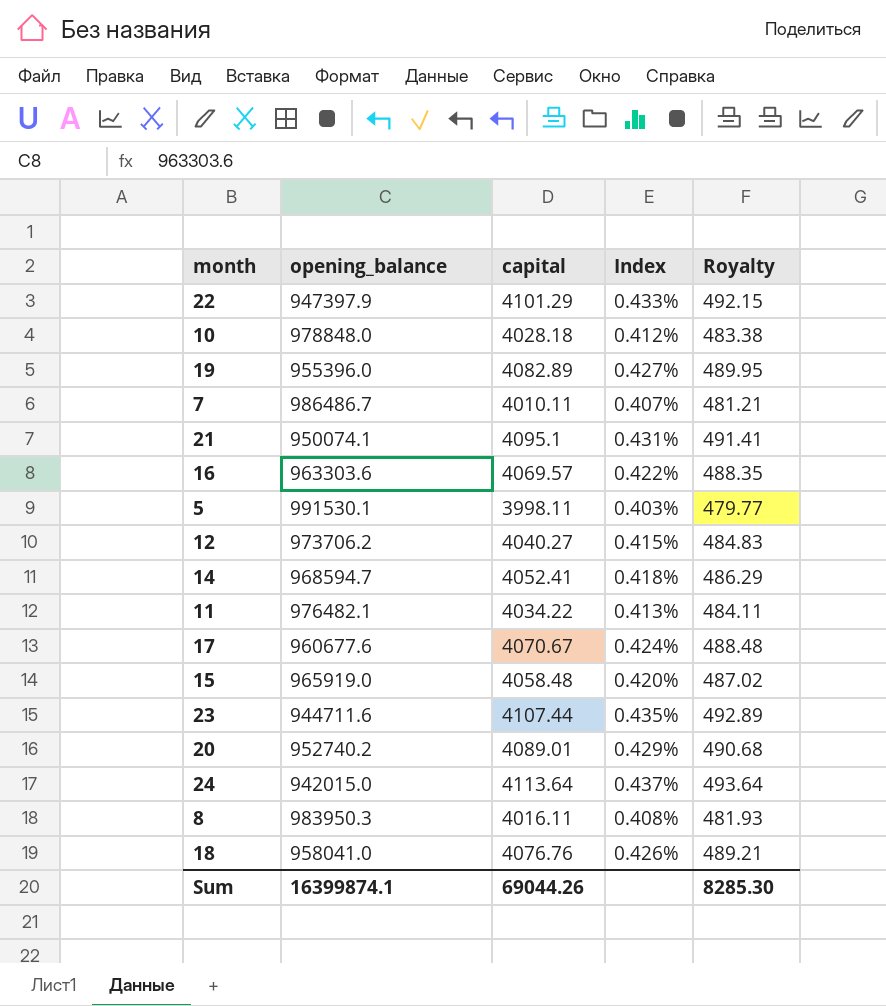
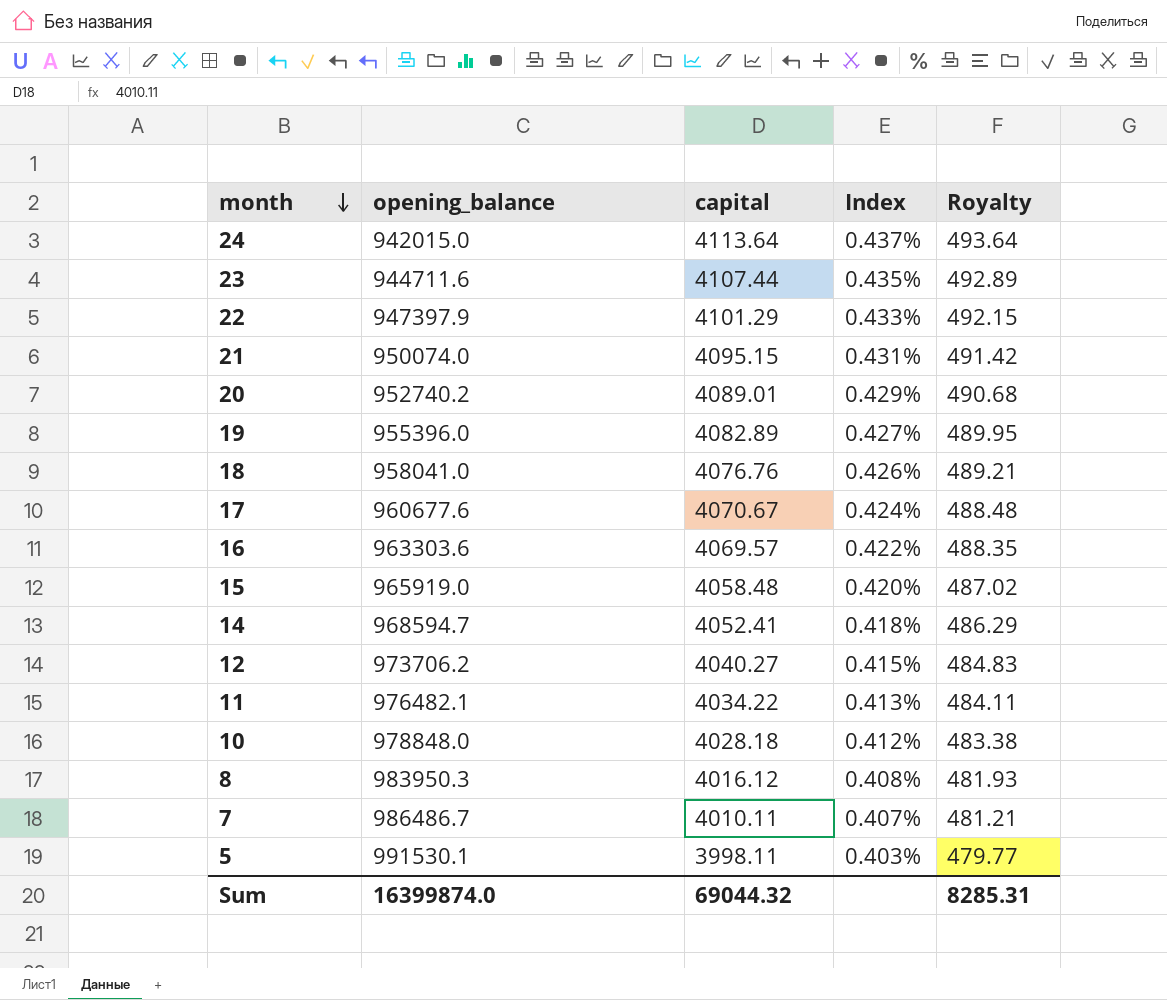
row order: none -> month descending
21 | opening_balance: 950074.1 -> 950074.0
21 | capital: 4095.1 -> 4095.15
21 | Royalty: 491.41 -> 491.42
8 | capital: 4016.11 -> 4016.12
Sum | opening_balance: 16399874.1 -> 16399874.0
Sum | capital: 69044.26 -> 69044.32
Sum | Royalty: 8285.30 -> 8285.31

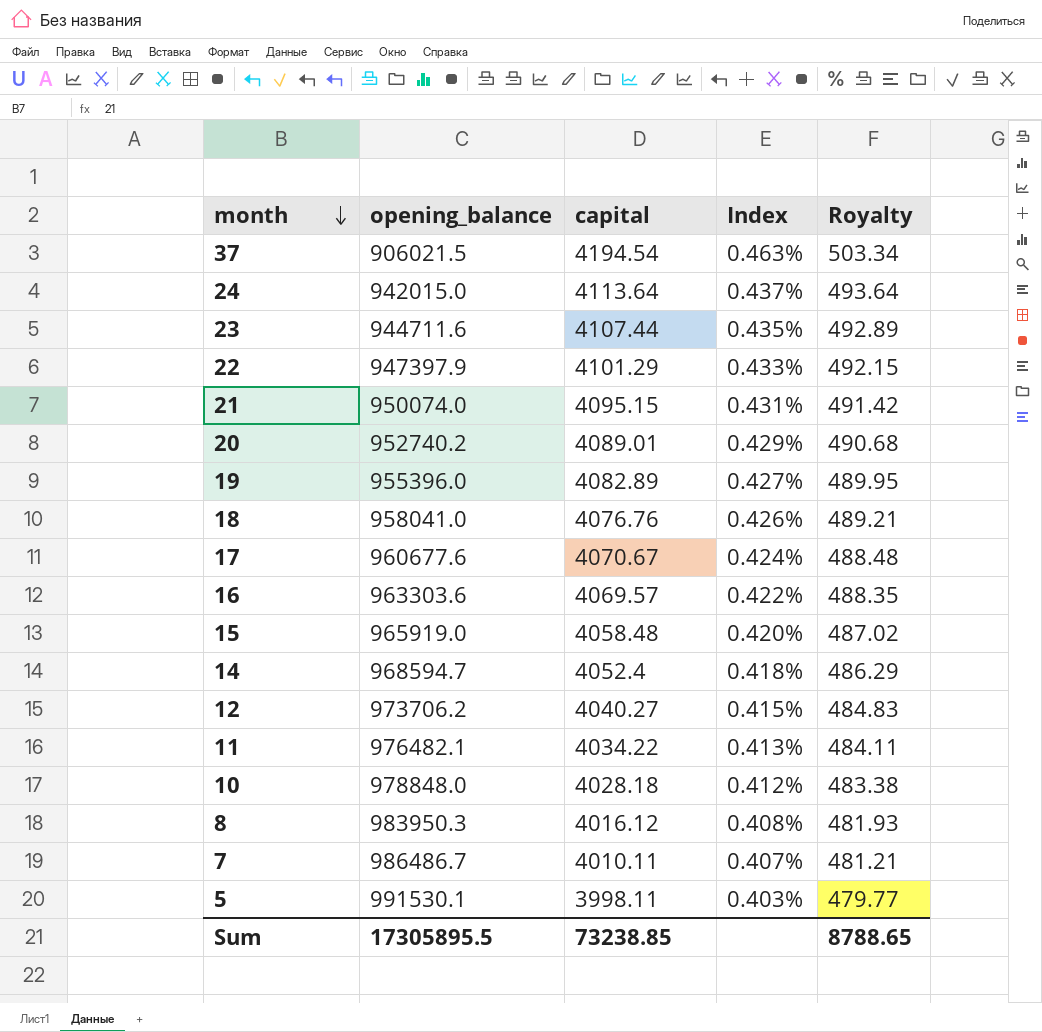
row 37: none -> 906021.5 | 4194.54 | 0.463% | 503.34
14 | capital: 4052.41 -> 4052.4
Sum | opening_balance: 16399874.0 -> 17305895.5
Sum | capital: 69044.32 -> 73238.85
Sum | Royalty: 8285.31 -> 8788.65

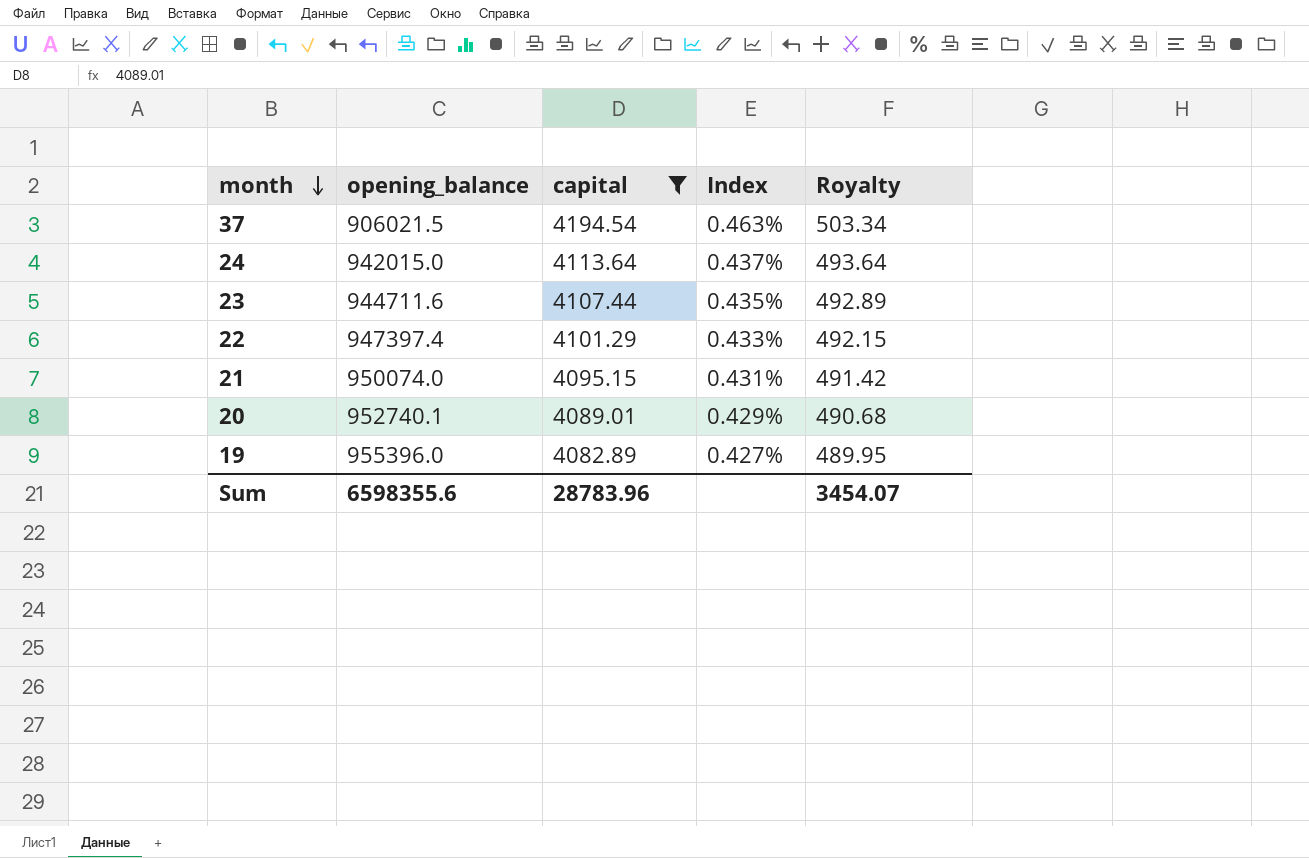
filter: none -> capital >= 4082.89
22 | opening_balance: 947397.9 -> 947397.4
20 | opening_balance: 952740.2 -> 952740.1
Sum | opening_balance: 17305895.5 -> 6598355.6
Sum | capital: 73238.85 -> 28783.96
Sum | Royalty: 8788.65 -> 3454.07

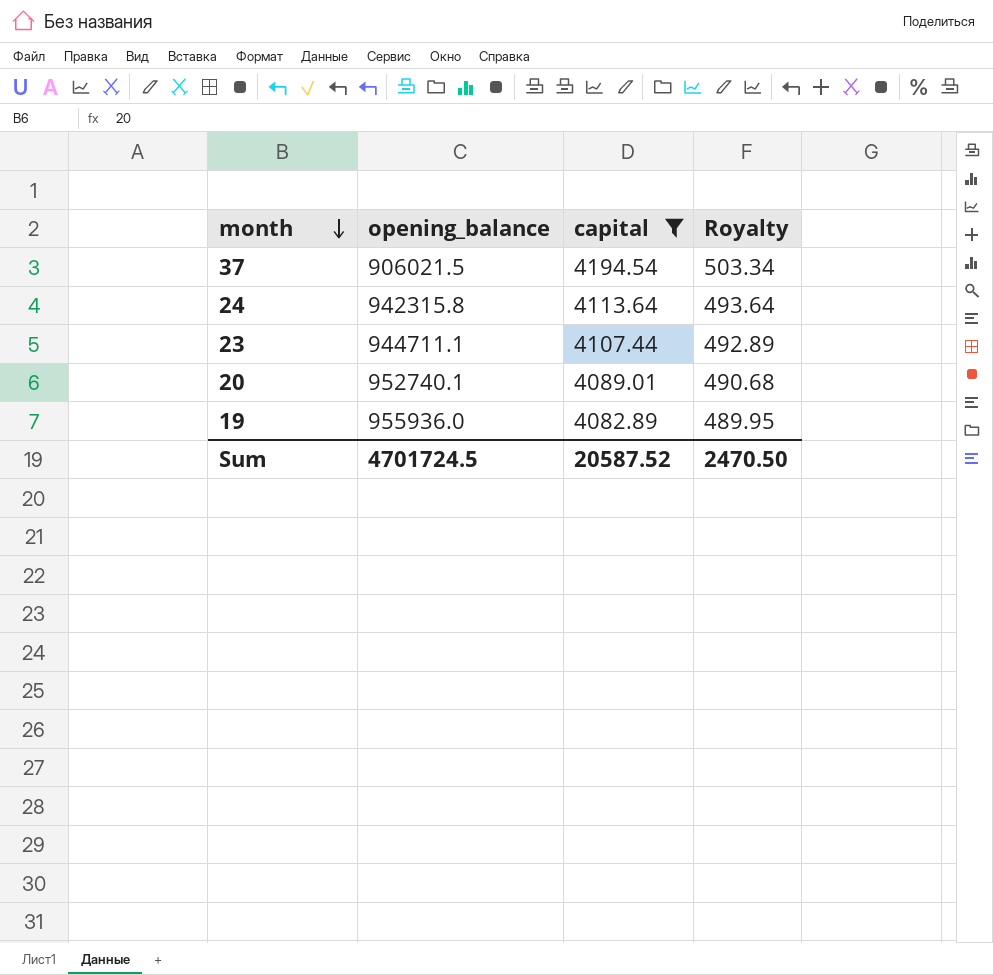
column Index | formula: [capital] / [opening_balance] -> none
row 22: 947397.4 | 4101.29 | 0.433% | 492.15 -> none
row 21: 950074.0 | 4095.15 | 0.431% | 491.42 -> none
24 | opening_balance: 942015.0 -> 942315.8
23 | opening_balance: 944711.6 -> 944711.1
19 | opening_balance: 955396.0 -> 955936.0
Sum | opening_balance: 6598355.6 -> 4701724.5
Sum | capital: 28783.96 -> 20587.52
Sum | Royalty: 3454.07 -> 2470.50

